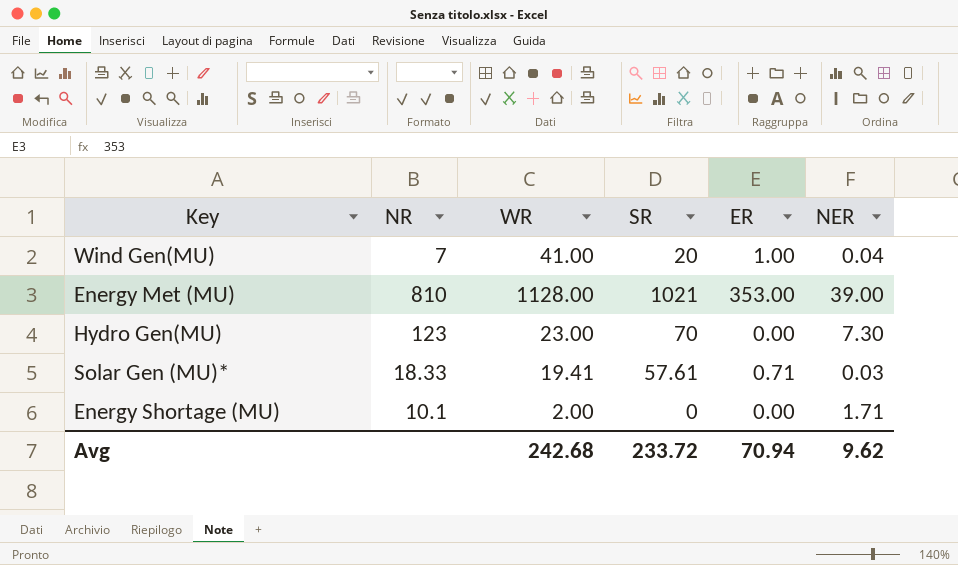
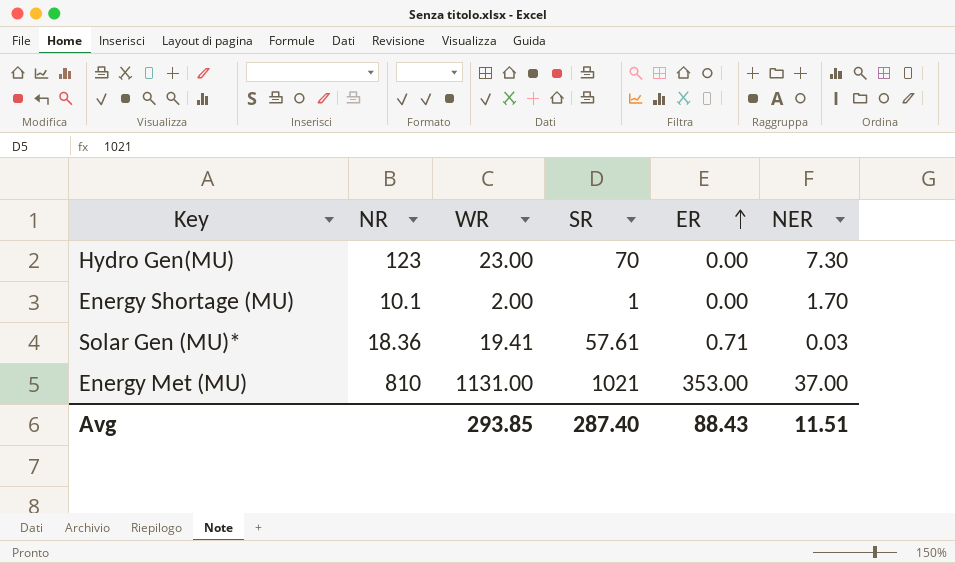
row order: none -> ER ascending
row Wind Gen(MU): 7 | 41.00 | 20 | 1.00 | 0.04 -> none
Energy Shortage (MU) | SR: 0 -> 1
Energy Shortage (MU) | NER: 1.71 -> 1.70
Solar Gen (MU)* | NR: 18.33 -> 18.36
Energy Met (MU) | WR: 1128.00 -> 1131.00
Energy Met (MU) | NER: 39.00 -> 37.00
Avg | WR: 242.68 -> 293.85
Avg | SR: 233.72 -> 287.40
Avg | ER: 70.94 -> 88.43
Avg | NER: 9.62 -> 11.51

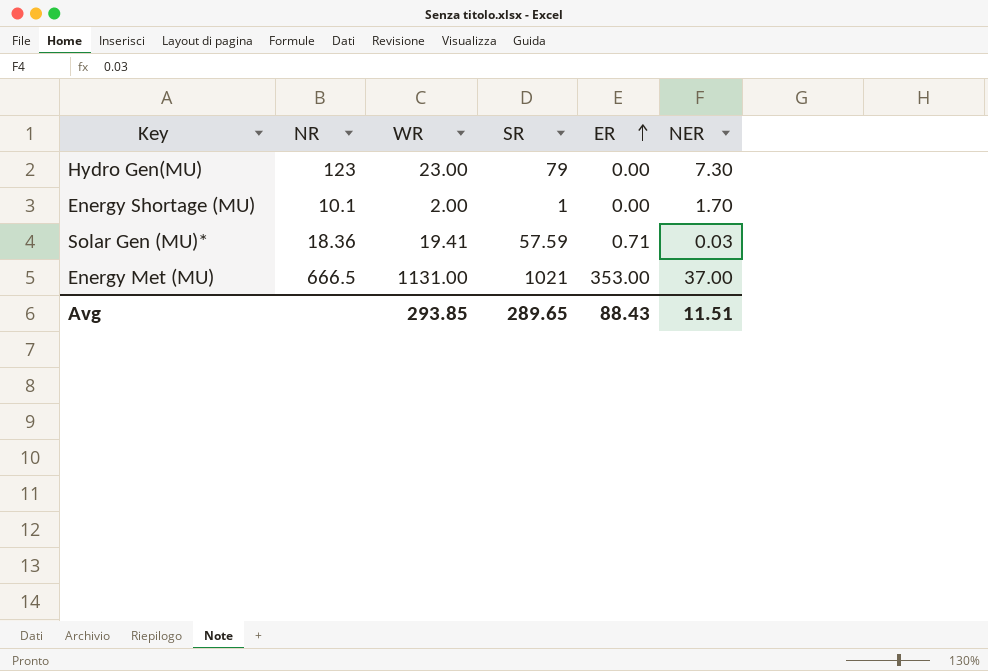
Hydro Gen(MU) | SR: 70 -> 79
Solar Gen (MU)* | SR: 57.61 -> 57.59
Energy Met (MU) | NR: 810 -> 666.5
Avg | SR: 287.40 -> 289.65

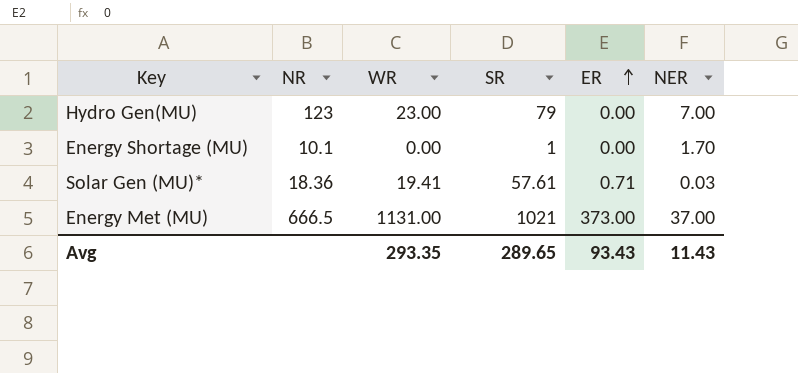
Hydro Gen(MU) | NER: 7.30 -> 7.00
Energy Shortage (MU) | WR: 2.00 -> 0.00
Solar Gen (MU)* | SR: 57.59 -> 57.61
Energy Met (MU) | ER: 353.00 -> 373.00
Avg | WR: 293.85 -> 293.35
Avg | ER: 88.43 -> 93.43
Avg | NER: 11.51 -> 11.43

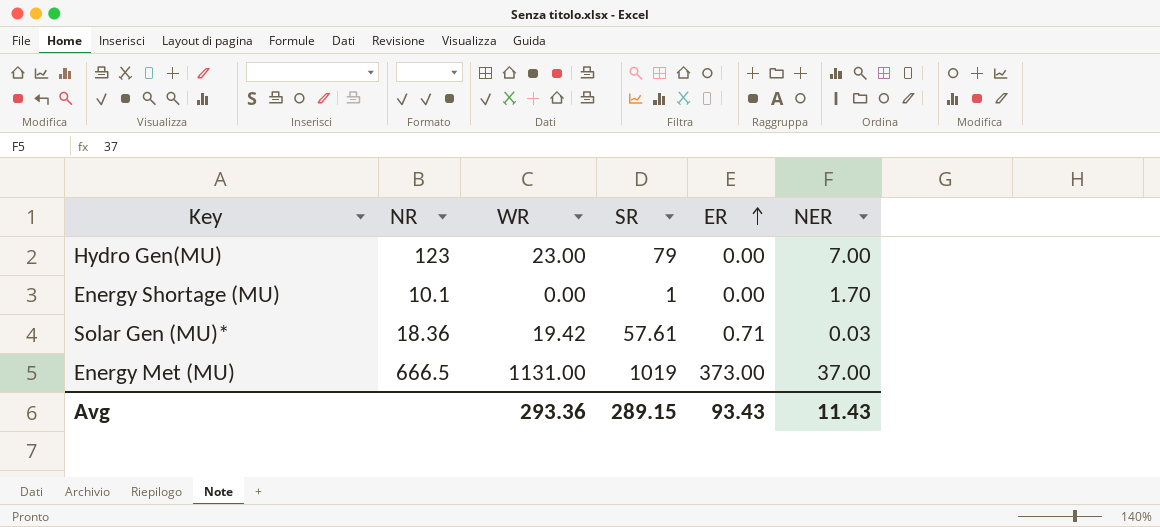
Solar Gen (MU)* | WR: 19.41 -> 19.42
Energy Met (MU) | SR: 1021 -> 1019
Avg | WR: 293.35 -> 293.36
Avg | SR: 289.65 -> 289.15

